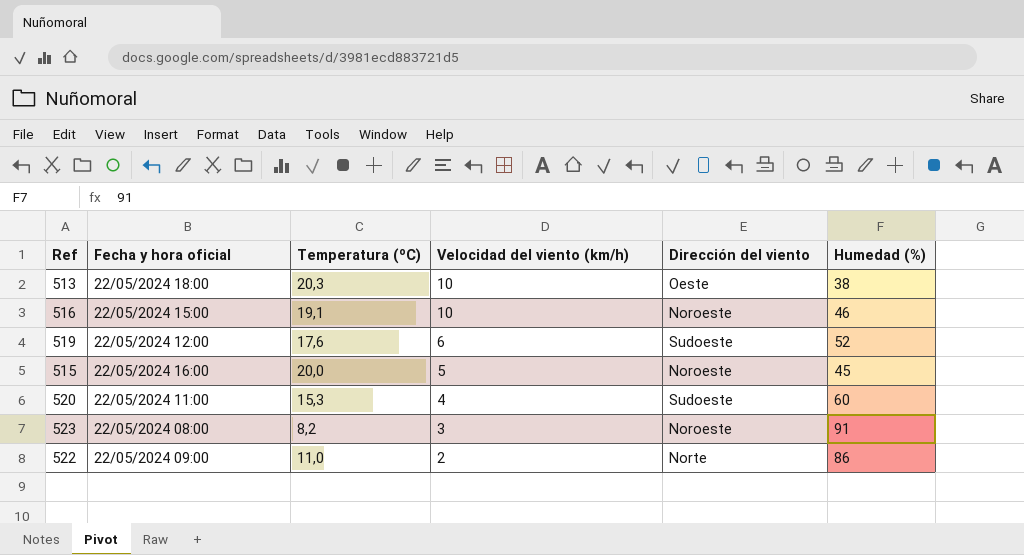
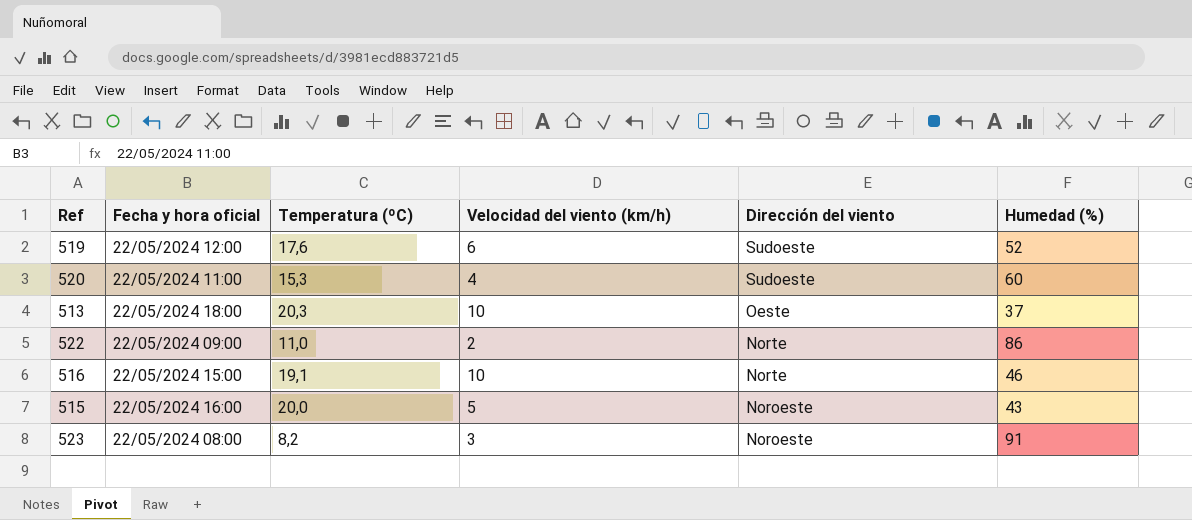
row order: Velocidad del viento (km/h) descending -> Dirección del viento descending
513 | Humedad (%): 38 -> 37
516 | Dirección del viento: Noroeste -> Norte
515 | Humedad (%): 45 -> 43

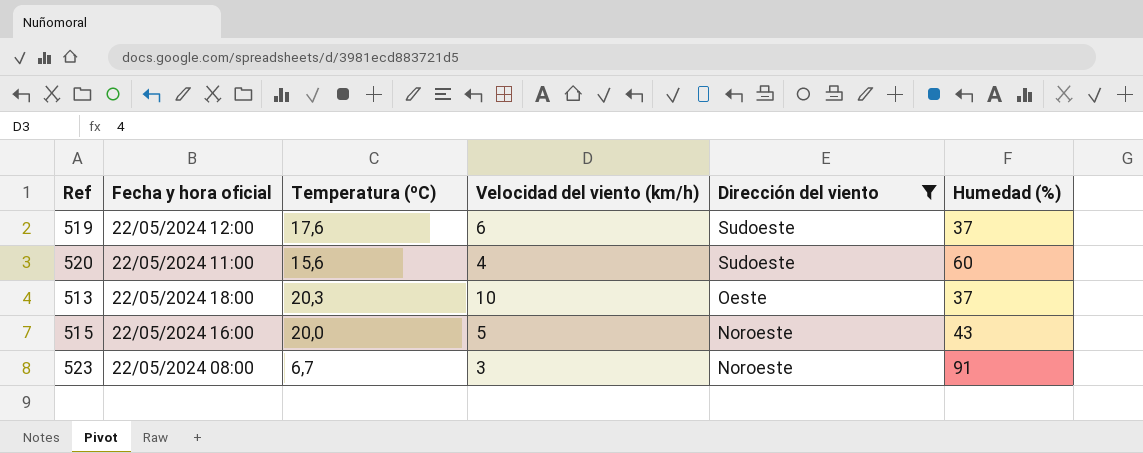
filter: none -> Dirección del viento != Norte
519 | Humedad (%): 52 -> 37
520 | Temperatura (ºC): 15,3 -> 15,6
523 | Temperatura (ºC): 8,2 -> 6,7

